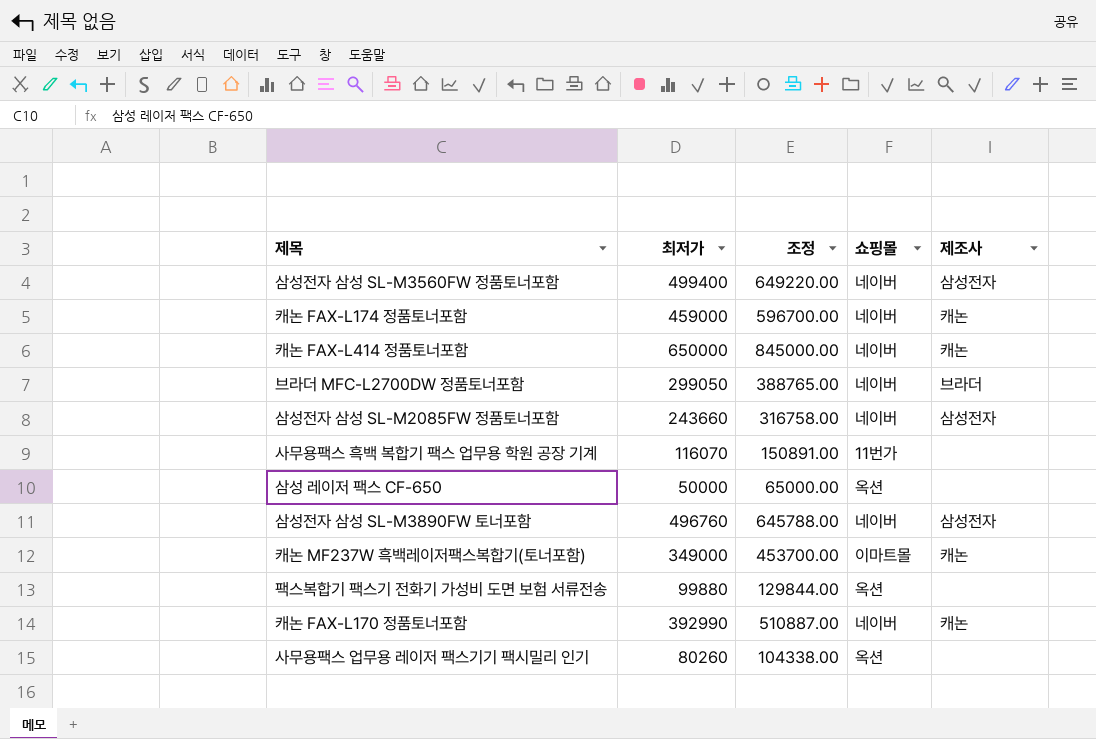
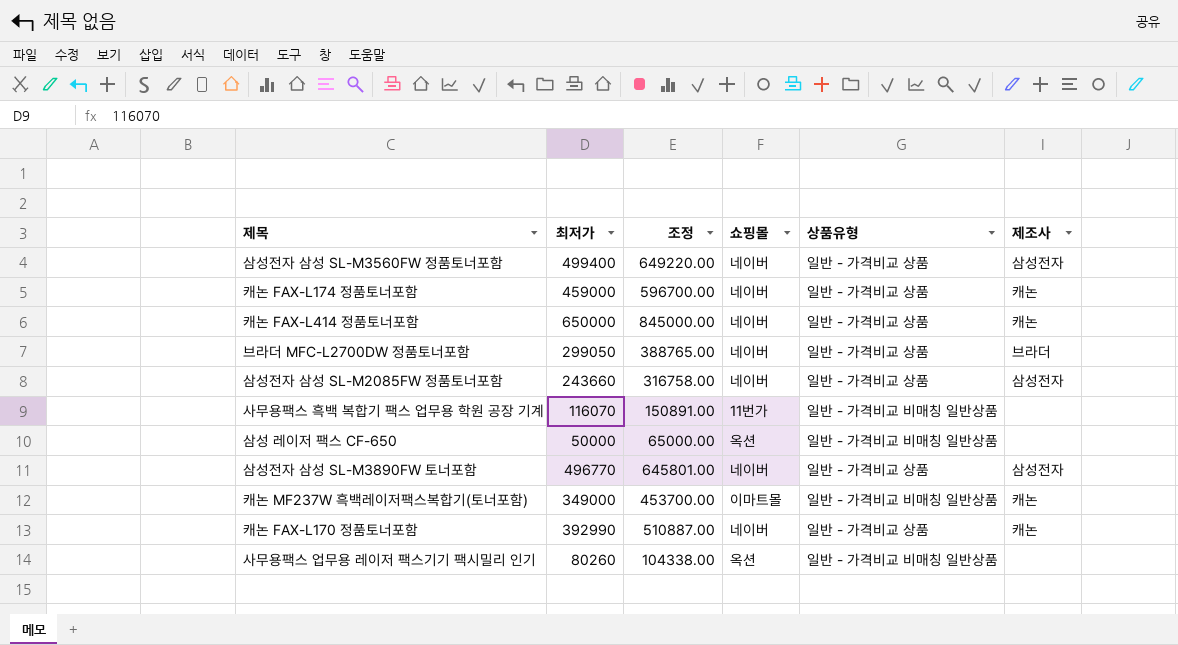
column 상품유형 | position: none -> 5
row 팩스복합기 팩스기 전화기 가성비 도면 보험 서류전송: 99880 | 129844.00 | 옥션 | none -> none
삼성전자 삼성 SL-M3890FW 토너포함 | 최저가: 496760 -> 496770
삼성전자 삼성 SL-M3890FW 토너포함 | 조정: 645788.00 -> 645801.00

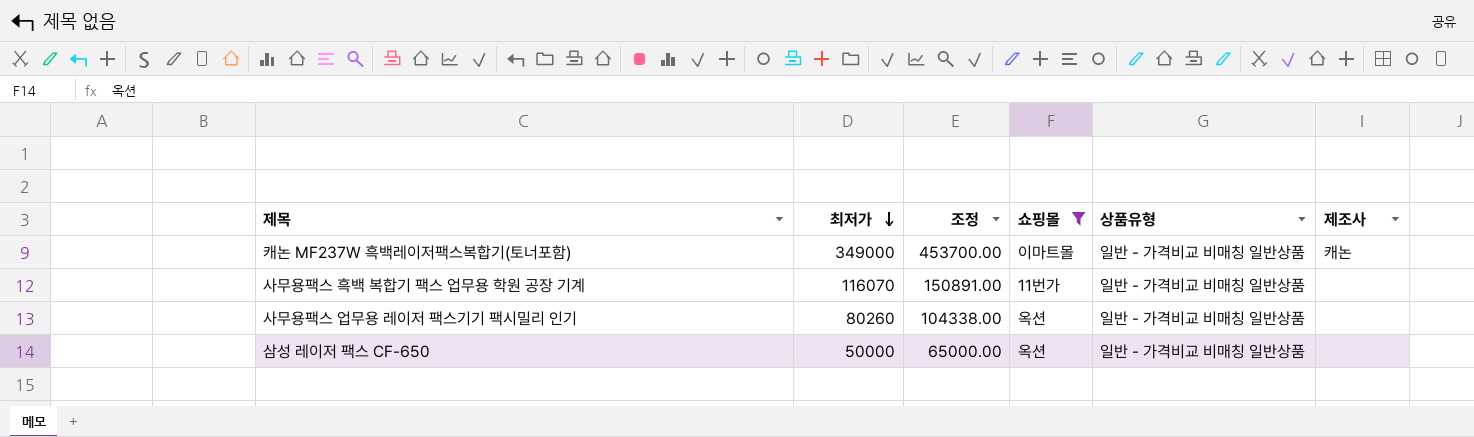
filter: none -> 쇼핑몰 != 네이버
row order: none -> 최저가 descending

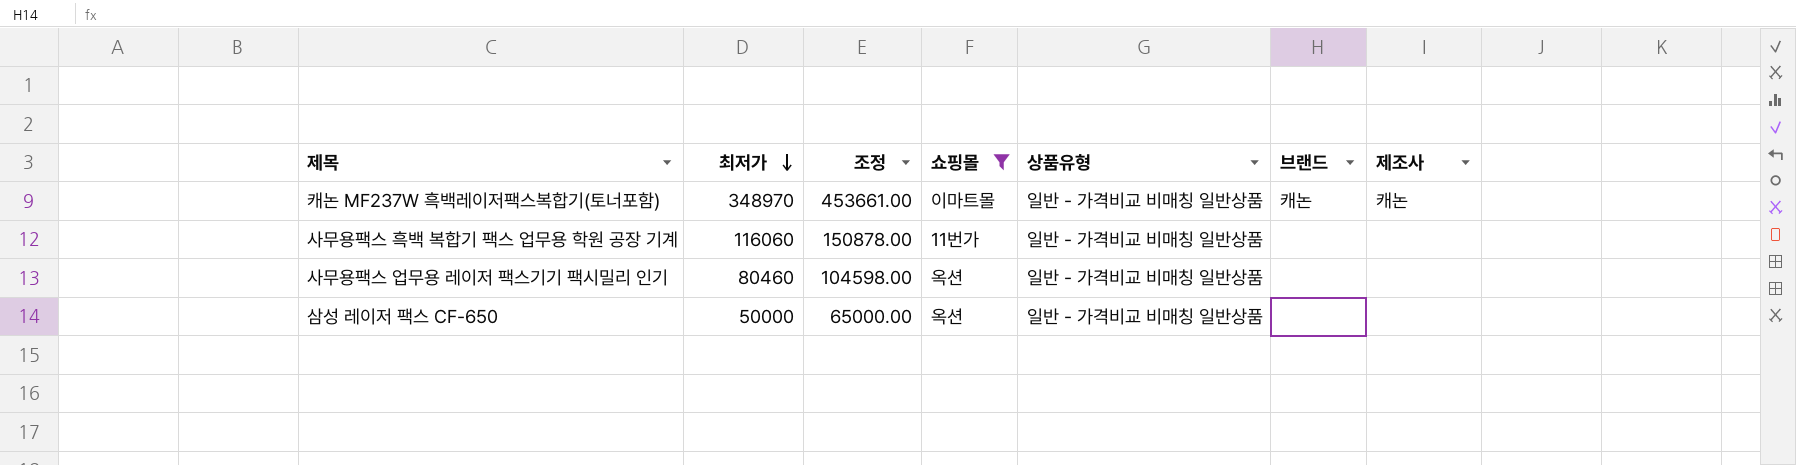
column 브랜드 | position: none -> 6
캐논 MF237W 흑백레이저팩스복합기(토너포함) | 최저가: 349000 -> 348970
캐논 MF237W 흑백레이저팩스복합기(토너포함) | 조정: 453700.00 -> 453661.00
사무용팩스 흑백 복합기 팩스 업무용 학원 공장 기계 | 최저가: 116070 -> 116060
사무용팩스 흑백 복합기 팩스 업무용 학원 공장 기계 | 조정: 150891.00 -> 150878.00
사무용팩스 업무용 레이저 팩스기기 팩시밀리 인기 | 최저가: 80260 -> 80460
사무용팩스 업무용 레이저 팩스기기 팩시밀리 인기 | 조정: 104338.00 -> 104598.00

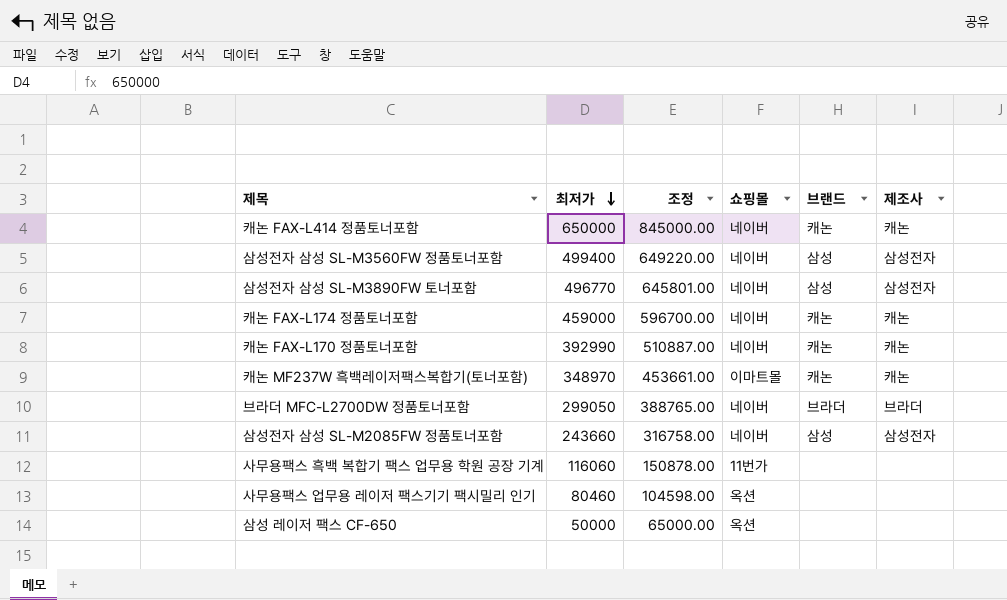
filter: 쇼핑몰 != 네이버 -> none
column 상품유형 | position: 5 -> none

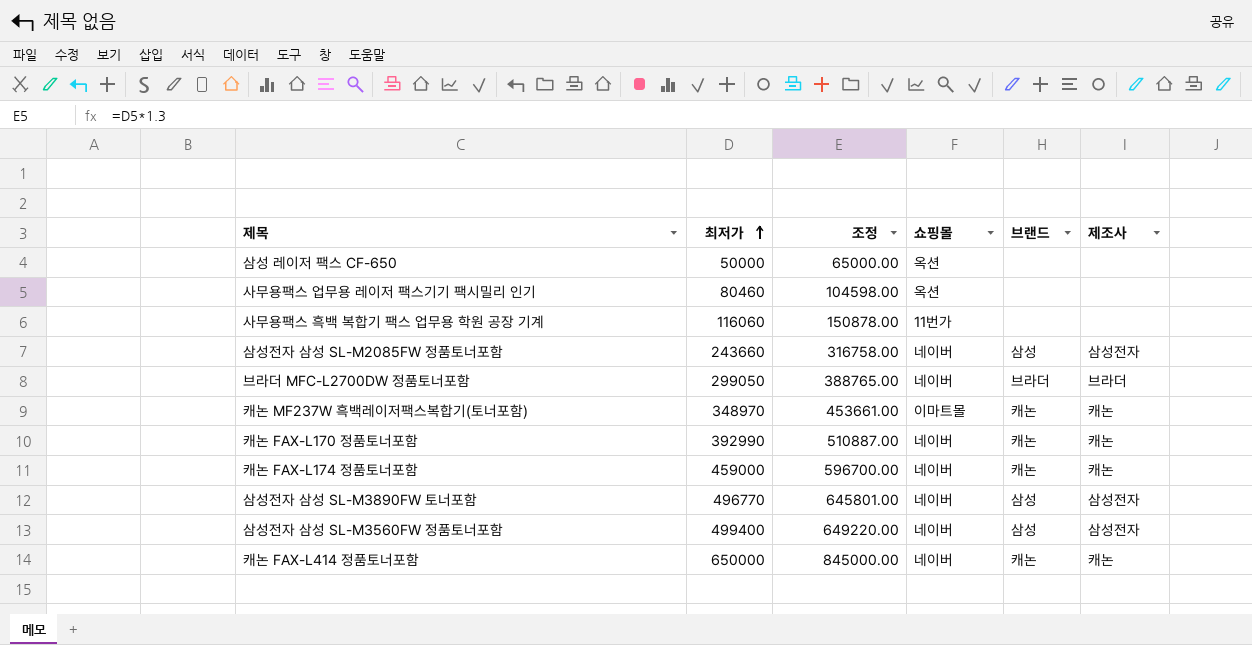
row order: 최저가 descending -> 최저가 ascending

